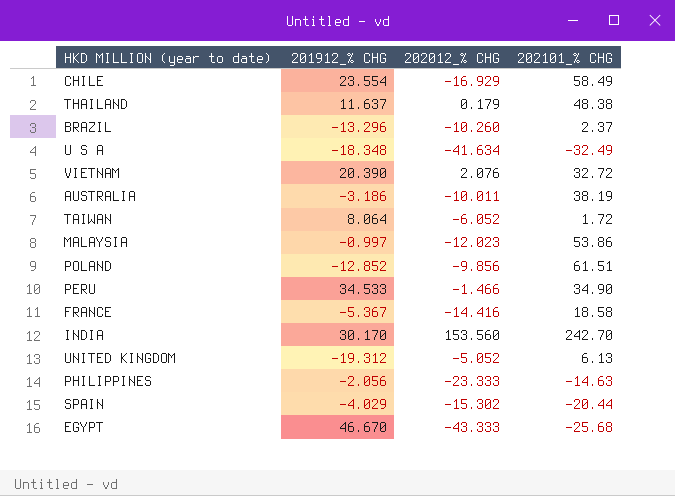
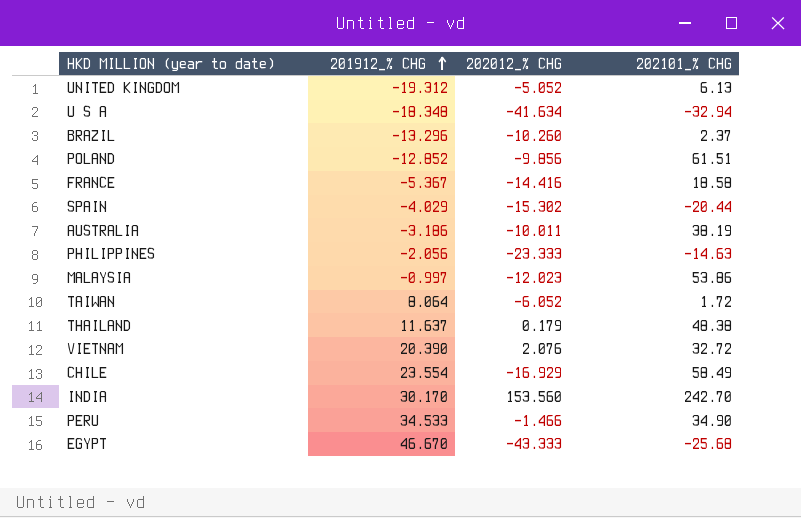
row order: none -> 201912_% CHG ascending
U S A | 202101_% CHG: -32.49 -> -32.94

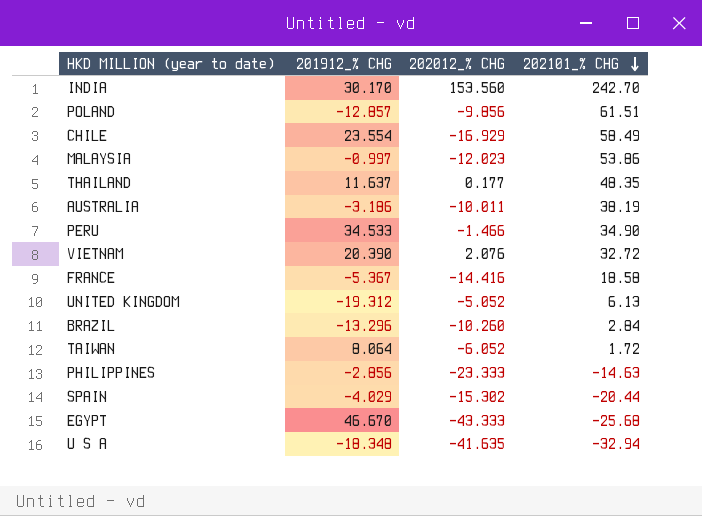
row order: 201912_% CHG ascending -> 202101_% CHG descending
POLAND | 201912_% CHG: -12.852 -> -12.857
THAILAND | 202012_% CHG: 0.179 -> 0.177
THAILAND | 202101_% CHG: 48.38 -> 48.35
BRAZIL | 202101_% CHG: 2.37 -> 2.84
PHILIPPINES | 201912_% CHG: -2.056 -> -2.856
U S A | 202012_% CHG: -41.634 -> -41.635

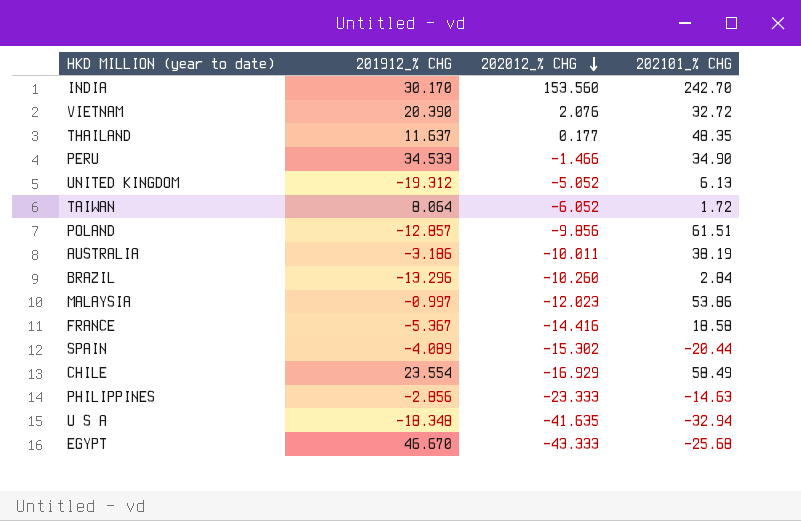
row order: 202101_% CHG descending -> 202012_% CHG descending
SPAIN | 201912_% CHG: -4.029 -> -4.089

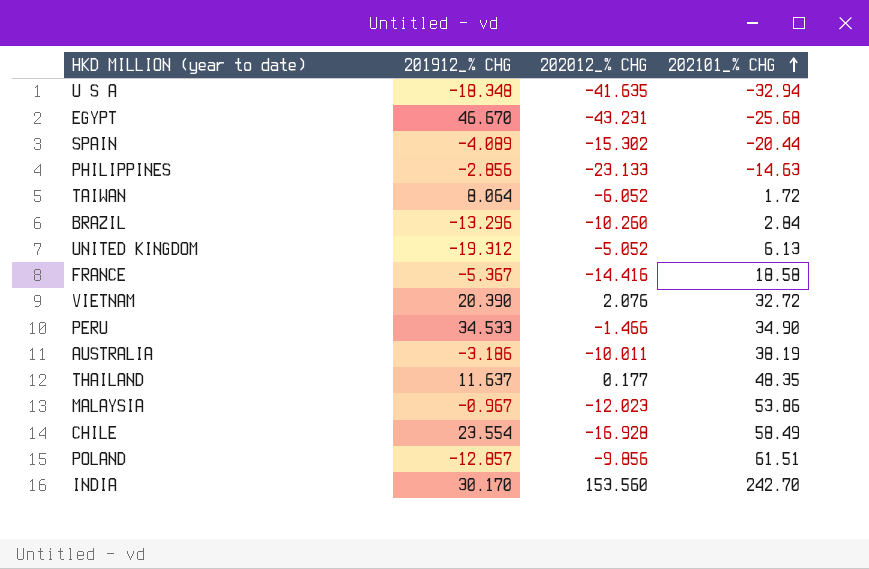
row order: 202012_% CHG descending -> 202101_% CHG ascending
EGYPT | 202012_% CHG: -43.333 -> -43.231
PHILIPPINES | 202012_% CHG: -23.333 -> -23.133
MALAYSIA | 201912_% CHG: -0.997 -> -0.967
CHILE | 202012_% CHG: -16.929 -> -16.928

